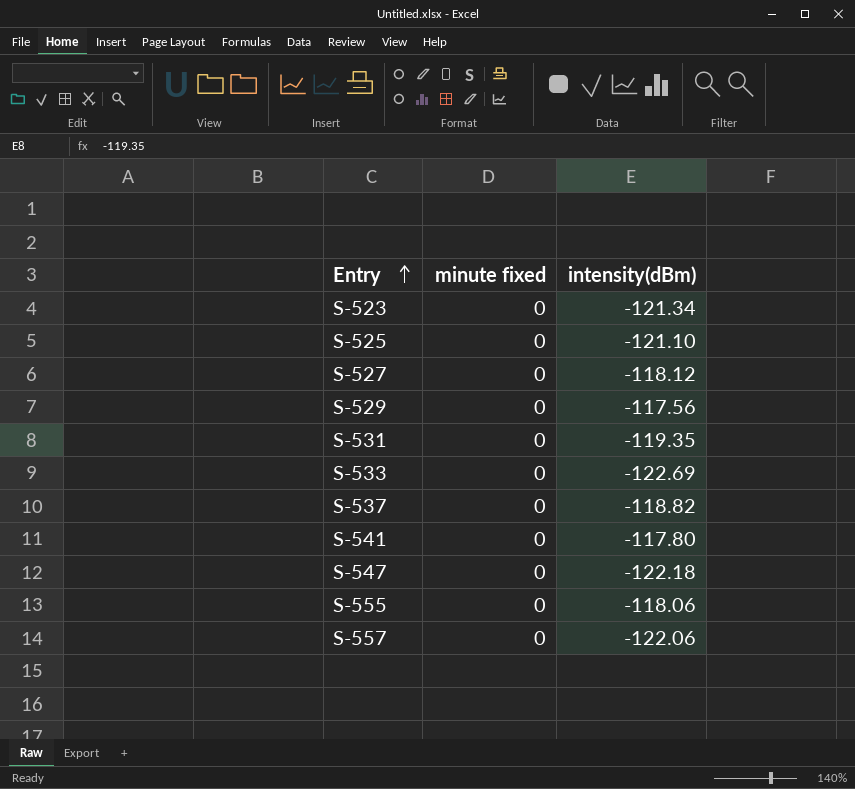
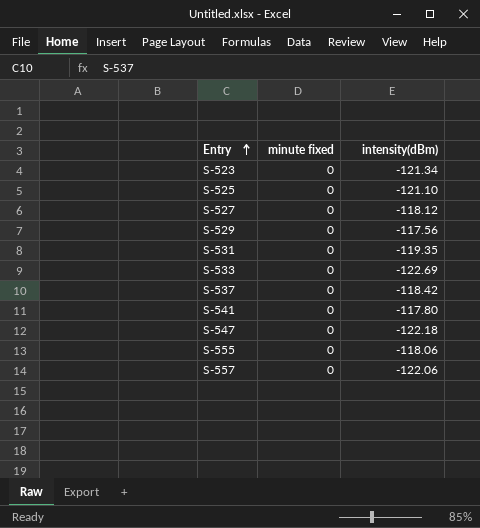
S-537 | intensity(dBm): -118.82 -> -118.42

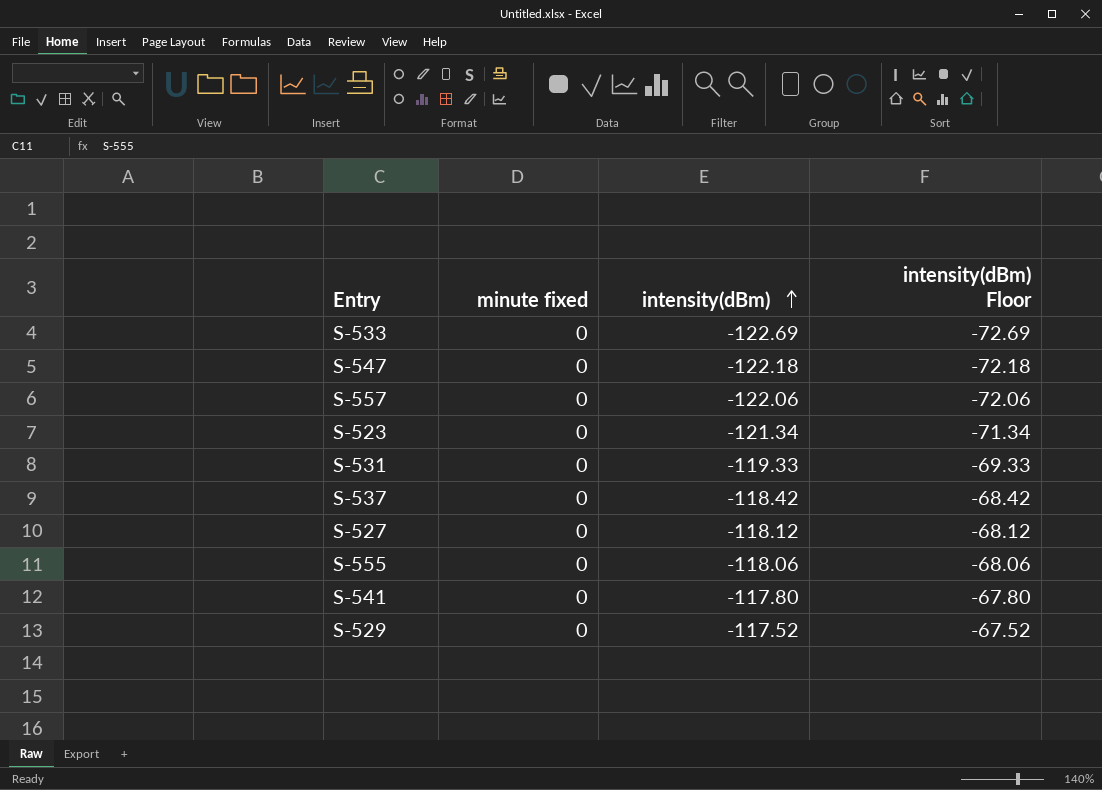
row order: Entry ascending -> intensity(dBm) ascending
column intensity(dBm) Floor | formula: none -> [intensity(dBm)] + 50
row S-525: 0 | -121.10 -> none
S-531 | intensity(dBm): -119.35 -> -119.33
S-529 | intensity(dBm): -117.56 -> -117.52

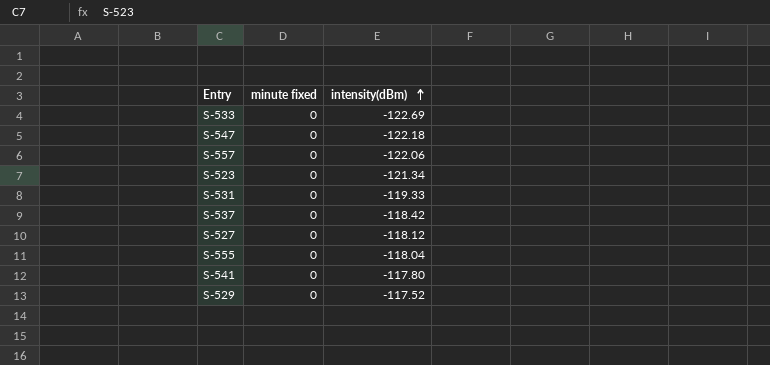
column intensity(dBm) Floor | formula: [intensity(dBm)] + 50 -> none
S-555 | intensity(dBm): -118.06 -> -118.04

